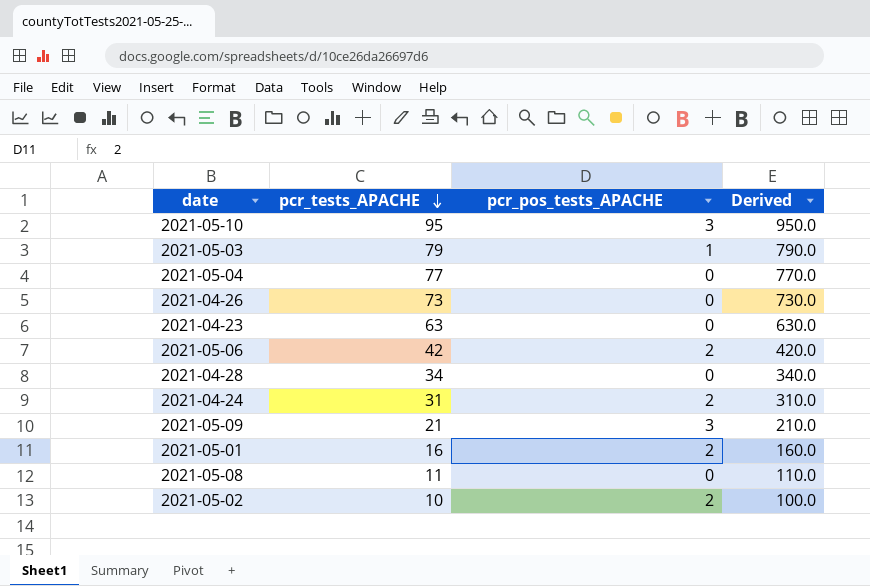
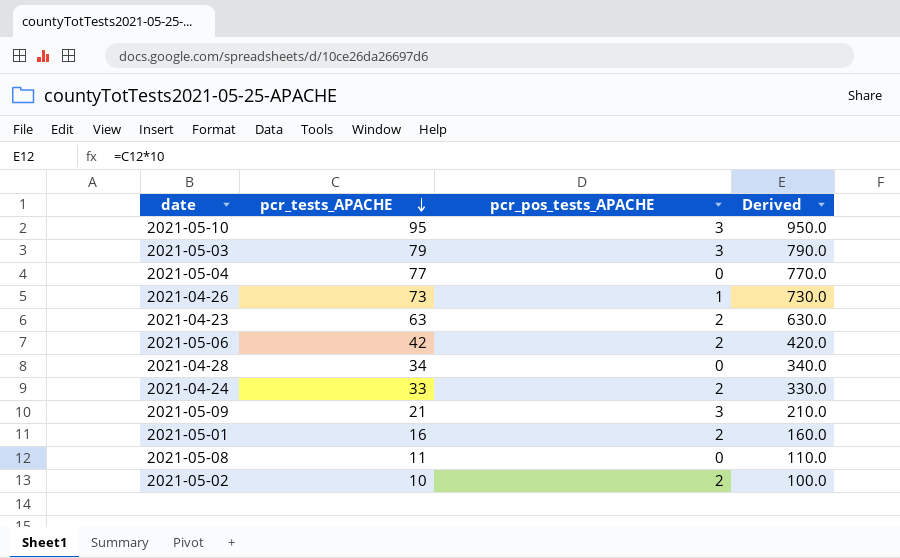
2021-05-03 | pcr_pos_tests_APACHE: 1 -> 3
2021-04-26 | pcr_pos_tests_APACHE: 0 -> 1
2021-04-23 | pcr_pos_tests_APACHE: 0 -> 2
2021-04-24 | pcr_tests_APACHE: 31 -> 33
2021-04-24 | Derived: 310.0 -> 330.0

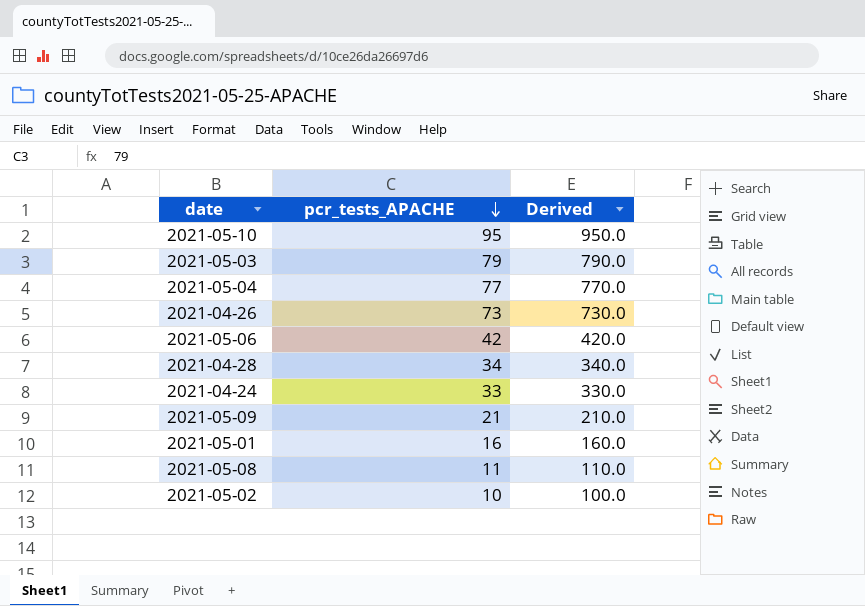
column pcr_pos_tests_APACHE | position: 3 -> none
row 2021-04-23: 63 | 2 | 630.0 -> none

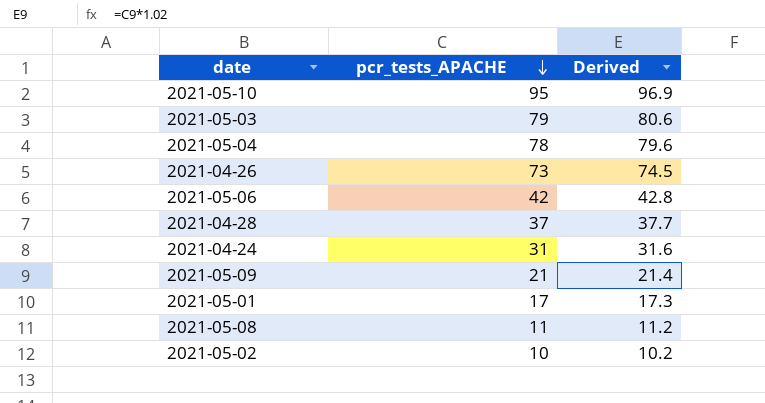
column Derived | formula: [pcr_tests_APACHE] * 10 -> [pcr_tests_APACHE] * 1.02
2021-05-04 | pcr_tests_APACHE: 77 -> 78
2021-04-28 | pcr_tests_APACHE: 34 -> 37
2021-04-24 | pcr_tests_APACHE: 33 -> 31
2021-05-01 | pcr_tests_APACHE: 16 -> 17

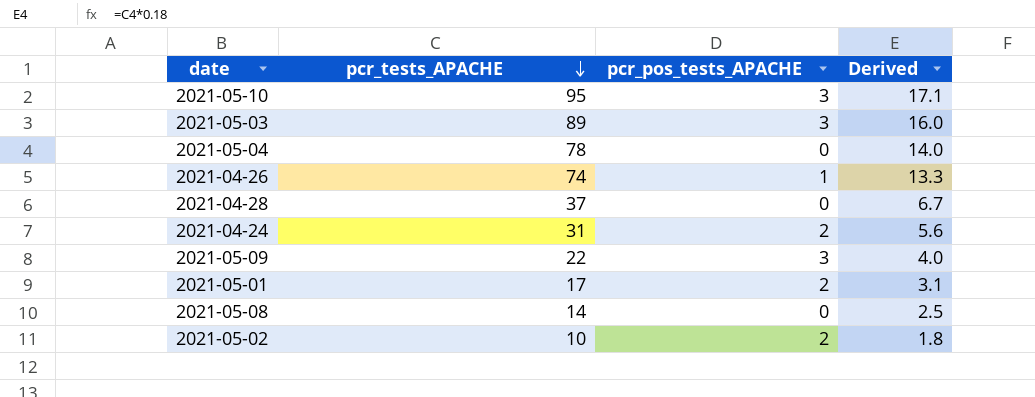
column pcr_pos_tests_APACHE | position: none -> 3
column Derived | formula: [pcr_tests_APACHE] * 1.02 -> [pcr_tests_APACHE] * 0.18
row 2021-05-06: 42 | 42.8 -> none
2021-05-03 | pcr_tests_APACHE: 79 -> 89
2021-04-26 | pcr_tests_APACHE: 73 -> 74
2021-05-09 | pcr_tests_APACHE: 21 -> 22
2021-05-08 | pcr_tests_APACHE: 11 -> 14

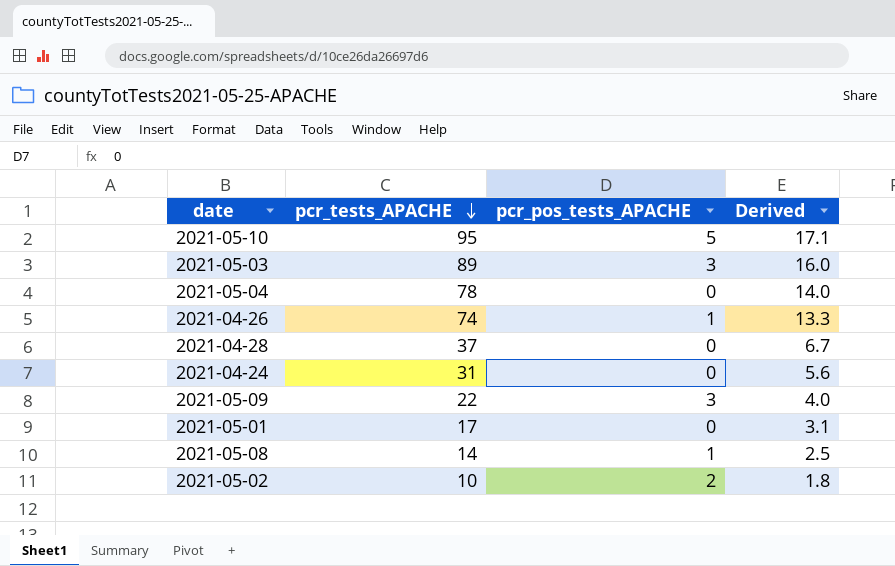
2021-05-10 | pcr_pos_tests_APACHE: 3 -> 5
2021-04-24 | pcr_pos_tests_APACHE: 2 -> 0
2021-05-01 | pcr_pos_tests_APACHE: 2 -> 0
2021-05-08 | pcr_pos_tests_APACHE: 0 -> 1

